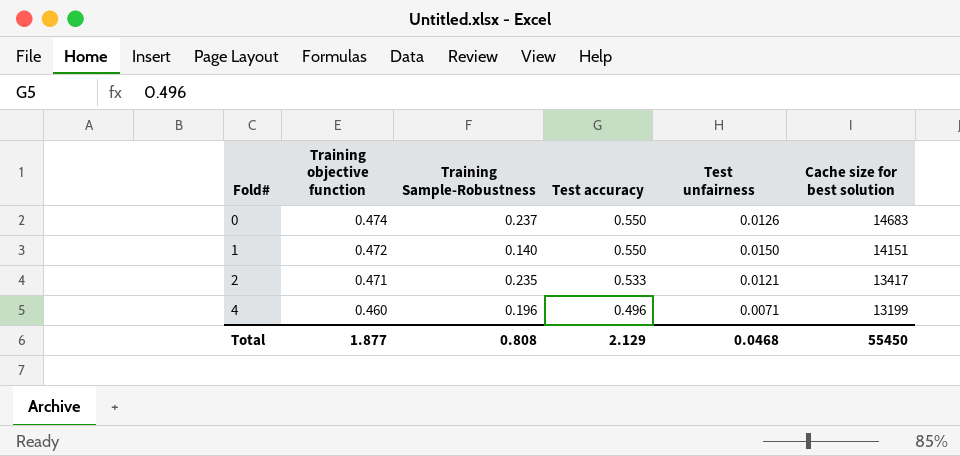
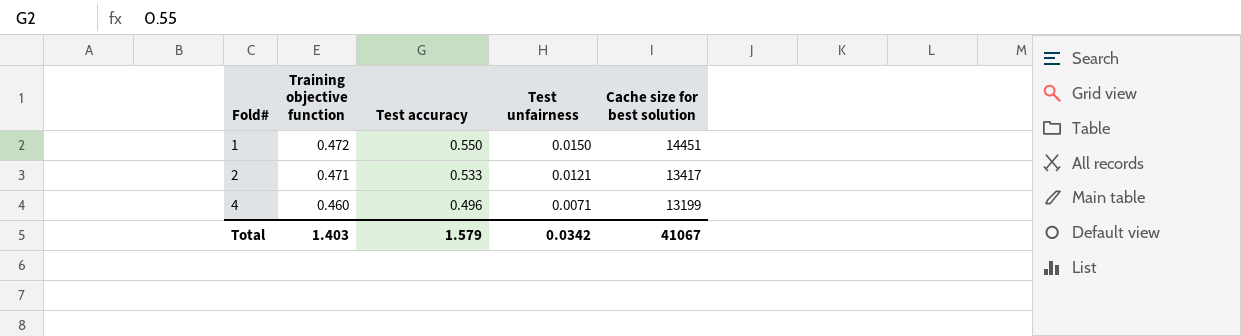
column Training Sample-Robustness | position: 3 -> none
row 0: 0.474 | 0.237 | 0.550 | 0.0126 | 14683 -> none
1 | Cache size for best solution: 14151 -> 14451
Total | Training objective function: 1.877 -> 1.403
Total | Test accuracy: 2.129 -> 1.579
Total | Test unfairness: 0.0468 -> 0.0342
Total | Cache size for best solution: 55450 -> 41067

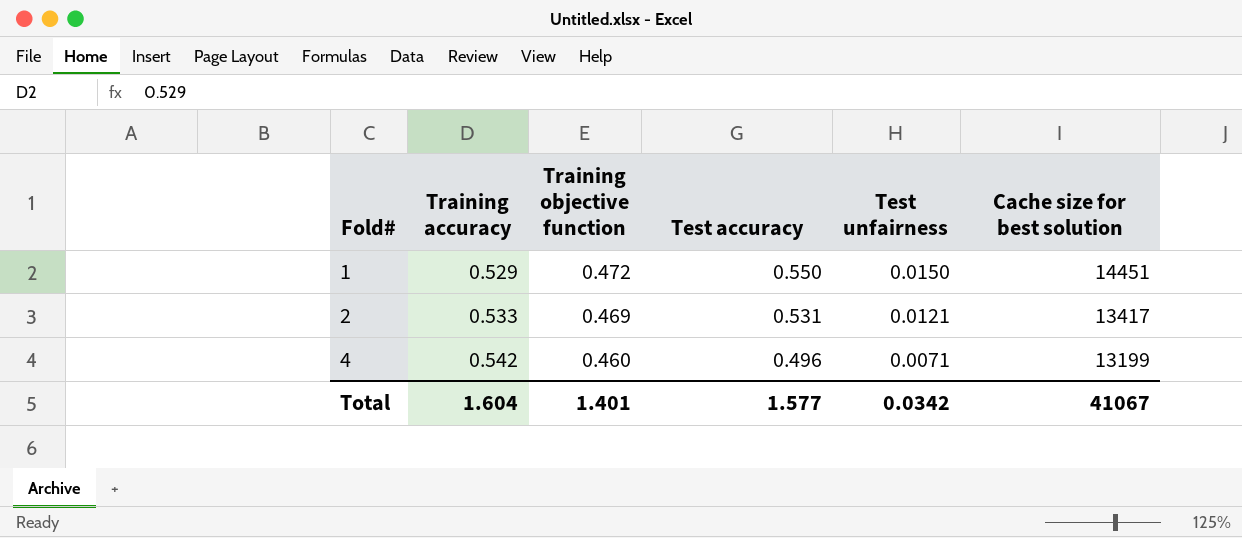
column Training accuracy | position: none -> 2
2 | Training objective function: 0.471 -> 0.469
2 | Test accuracy: 0.533 -> 0.531
Total | Training objective function: 1.403 -> 1.401
Total | Test accuracy: 1.579 -> 1.577

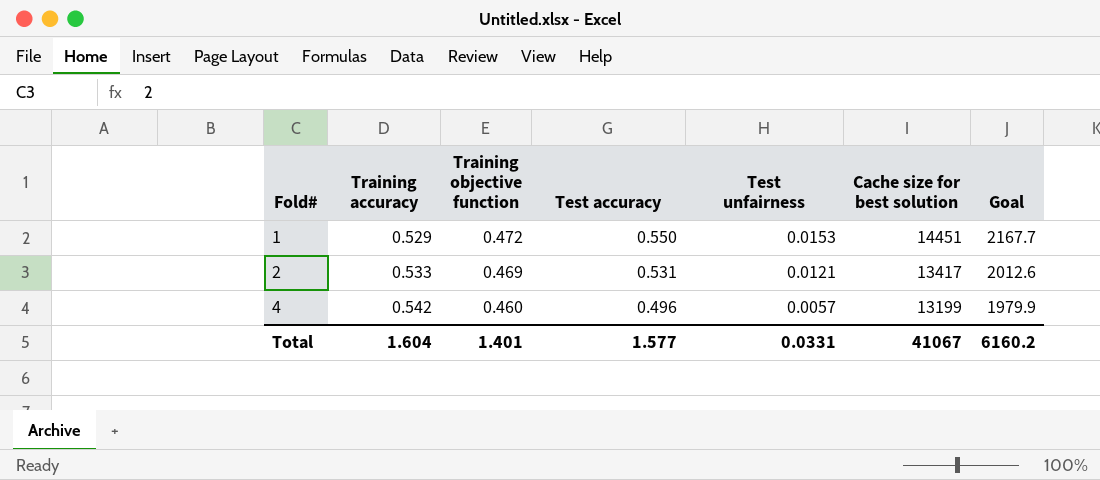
column Goal | formula: none -> [Cache size for best solution] * 0.15
1 | Test unfairness: 0.0150 -> 0.0153
4 | Test unfairness: 0.0071 -> 0.0057
Total | Test unfairness: 0.0342 -> 0.0331

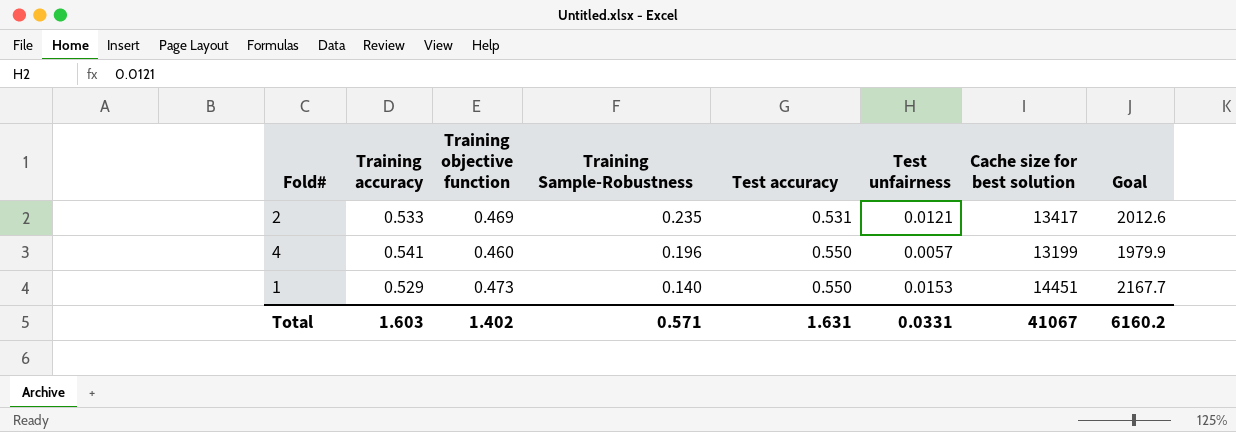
row order: Fold# ascending -> Training Sample-Robustness descending
column Training Sample-Robustness | position: none -> 4
4 | Training accuracy: 0.542 -> 0.541
4 | Test accuracy: 0.496 -> 0.550
1 | Training objective function: 0.472 -> 0.473
Total | Training accuracy: 1.604 -> 1.603
Total | Training objective function: 1.401 -> 1.402
Total | Test accuracy: 1.577 -> 1.631

